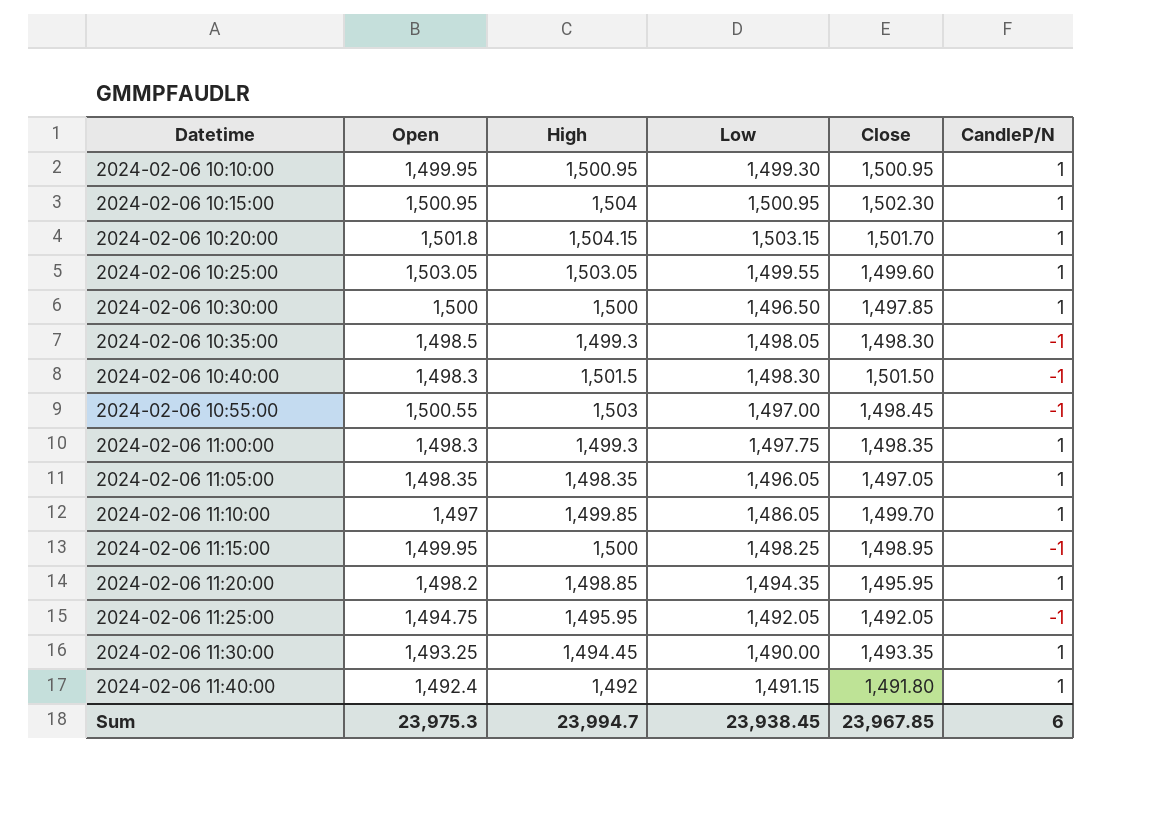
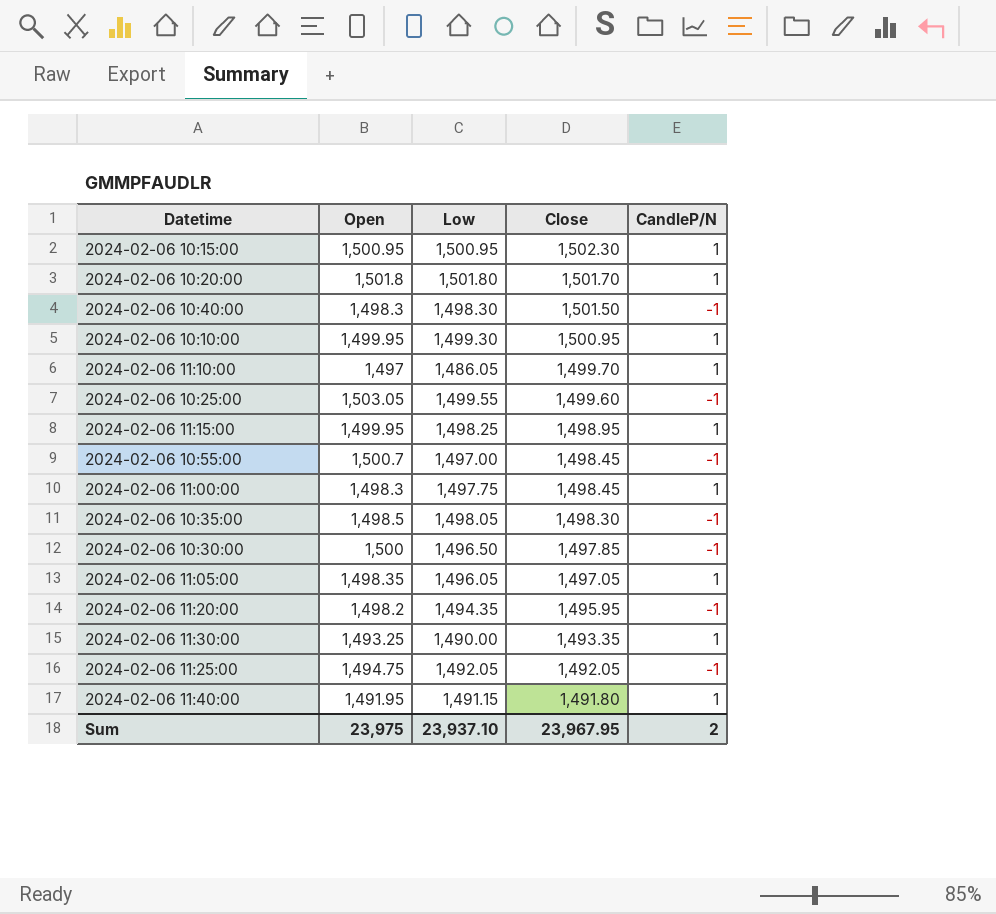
row order: Datetime ascending -> Close descending
column High | position: 3 -> none
2024-02-06 10:20:00 | Low: 1,503.15 -> 1,501.80
2024-02-06 10:25:00 | CandleP/N: 1 -> -1
2024-02-06 11:15:00 | CandleP/N: -1 -> 1
2024-02-06 10:55:00 | Open: 1,500.55 -> 1,500.7
2024-02-06 11:00:00 | Close: 1,498.35 -> 1,498.45
2024-02-06 10:30:00 | CandleP/N: 1 -> -1
2024-02-06 11:20:00 | CandleP/N: 1 -> -1
2024-02-06 11:40:00 | Open: 1,492.4 -> 1,491.95
Sum | Open: 23,975.3 -> 23,975
Sum | Low: 23,938.45 -> 23,937.10
Sum | Close: 23,967.85 -> 23,967.95
Sum | CandleP/N: 6 -> 2

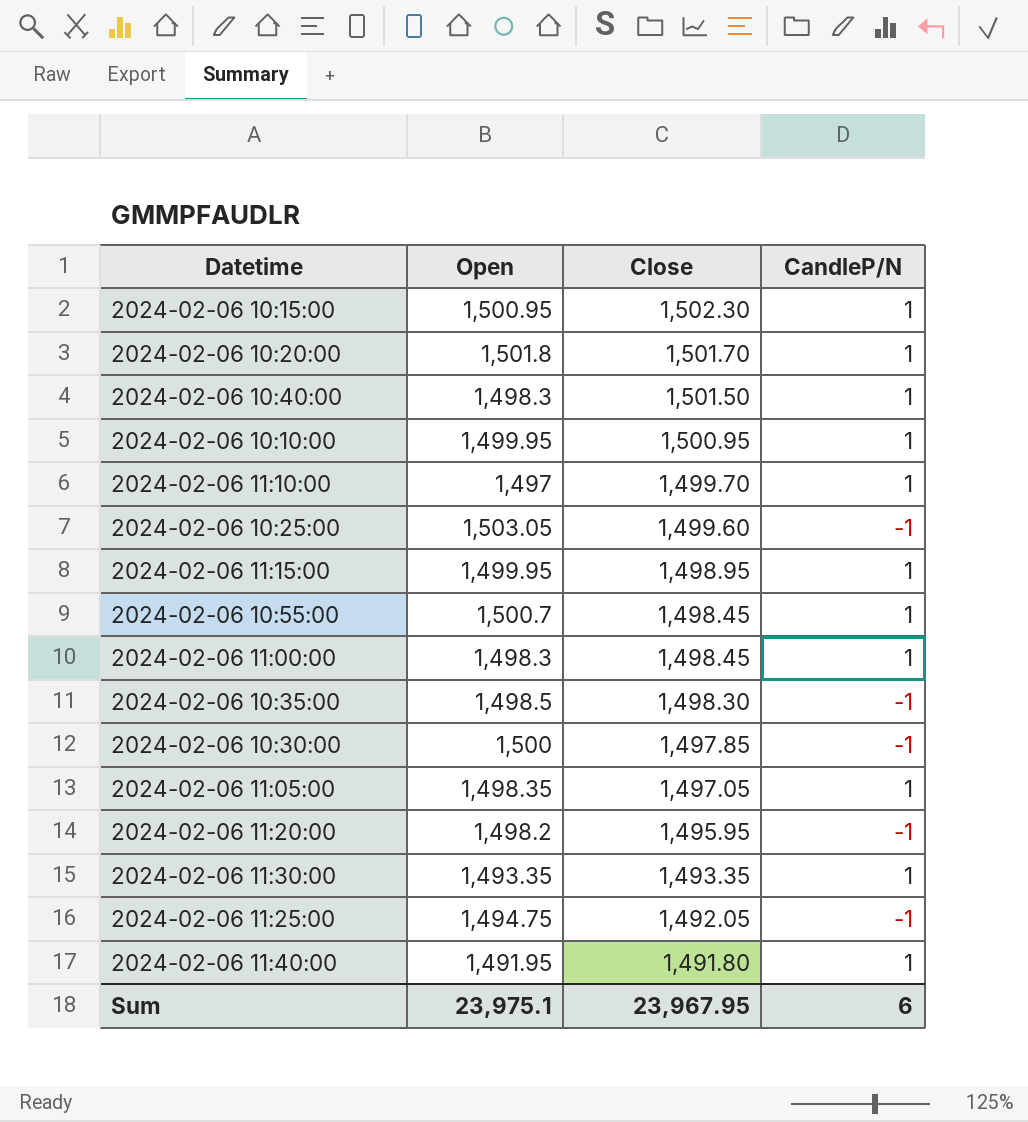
column Low | position: 3 -> none
2024-02-06 10:40:00 | CandleP/N: -1 -> 1
2024-02-06 10:55:00 | CandleP/N: -1 -> 1
2024-02-06 11:30:00 | Open: 1,493.25 -> 1,493.35
Sum | Open: 23,975 -> 23,975.1
Sum | CandleP/N: 2 -> 6

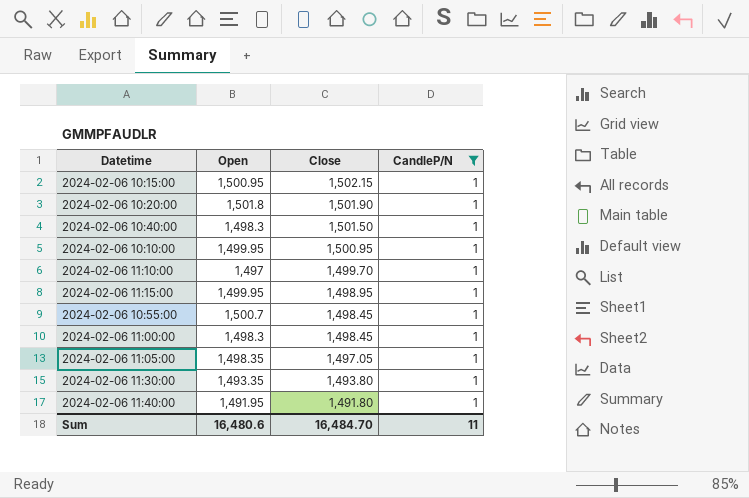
filter: none -> CandleP/N = 1
2024-02-06 10:15:00 | Close: 1,502.30 -> 1,502.15
2024-02-06 10:20:00 | Close: 1,501.70 -> 1,501.90
2024-02-06 11:30:00 | Close: 1,493.35 -> 1,493.80
Sum | Open: 23,975.1 -> 16,480.6
Sum | Close: 23,967.95 -> 16,484.70
Sum | CandleP/N: 6 -> 11

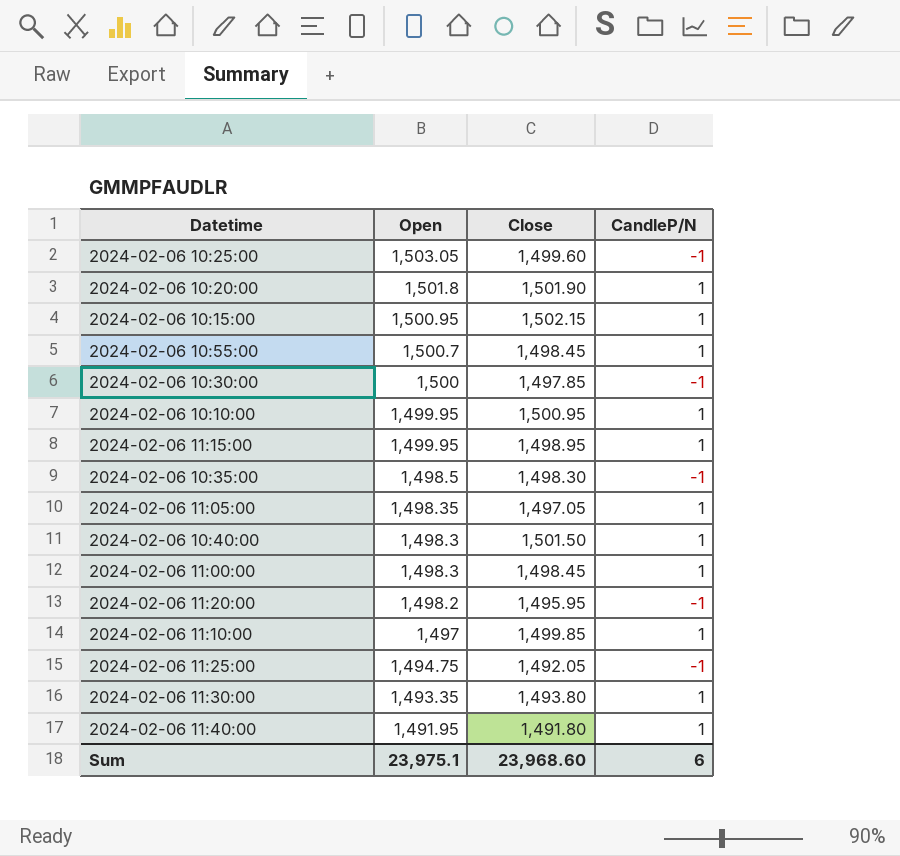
filter: CandleP/N = 1 -> none
row order: Close descending -> Open descending
2024-02-06 11:10:00 | Close: 1,499.70 -> 1,499.85
Sum | Open: 16,480.6 -> 23,975.1
Sum | Close: 16,484.70 -> 23,968.60
Sum | CandleP/N: 11 -> 6

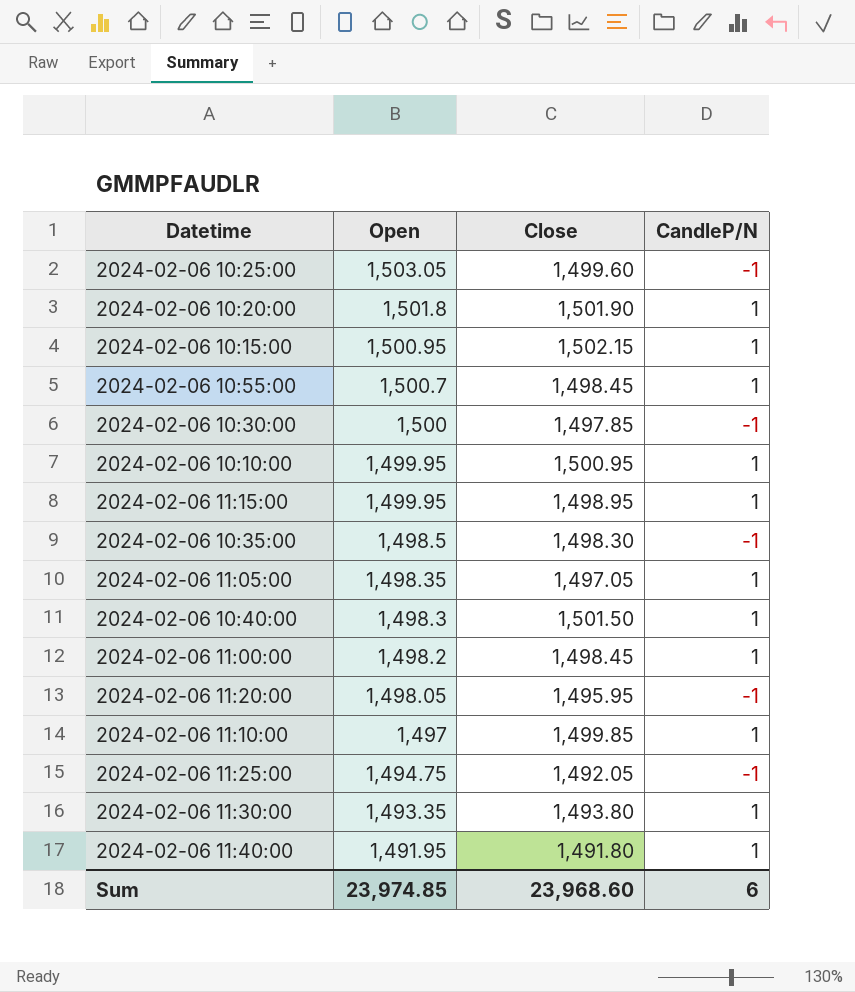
2024-02-06 11:00:00 | Open: 1,498.3 -> 1,498.2
2024-02-06 11:20:00 | Open: 1,498.2 -> 1,498.05
Sum | Open: 23,975.1 -> 23,974.85

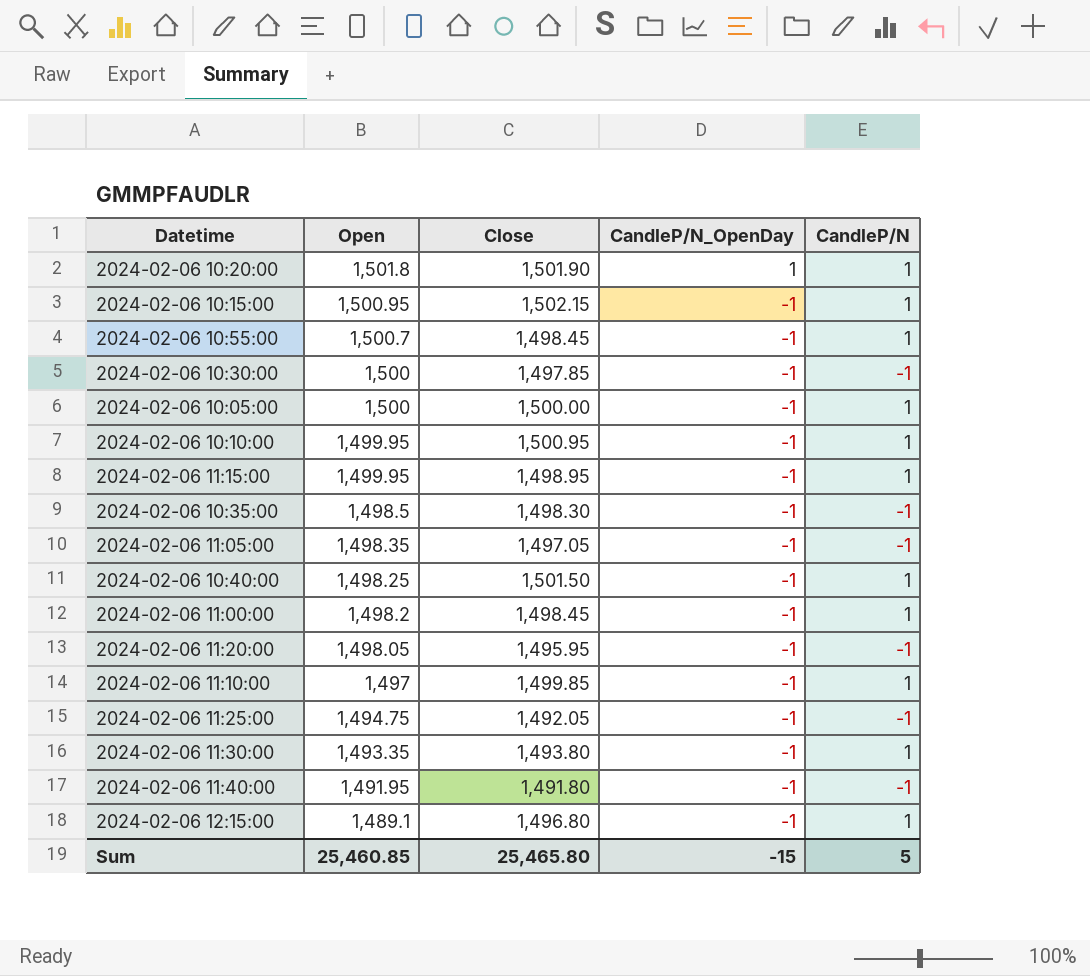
column CandleP/N_OpenDay | position: none -> 4
row 2024-02-06 10:25:00: 1,503.05 | 1,499.60 | -1 -> none
row 2024-02-06 10:05:00: none -> 1,500 | 1,500.00 | -1 | 1
2024-02-06 11:05:00 | CandleP/N: 1 -> -1
2024-02-06 10:40:00 | Open: 1,498.3 -> 1,498.25
2024-02-06 11:40:00 | CandleP/N: 1 -> -1
row 2024-02-06 12:15:00: none -> 1,489.1 | 1,496.80 | -1 | 1
Sum | Open: 23,974.85 -> 25,460.85
Sum | Close: 23,968.60 -> 25,465.80
Sum | CandleP/N: 6 -> 5

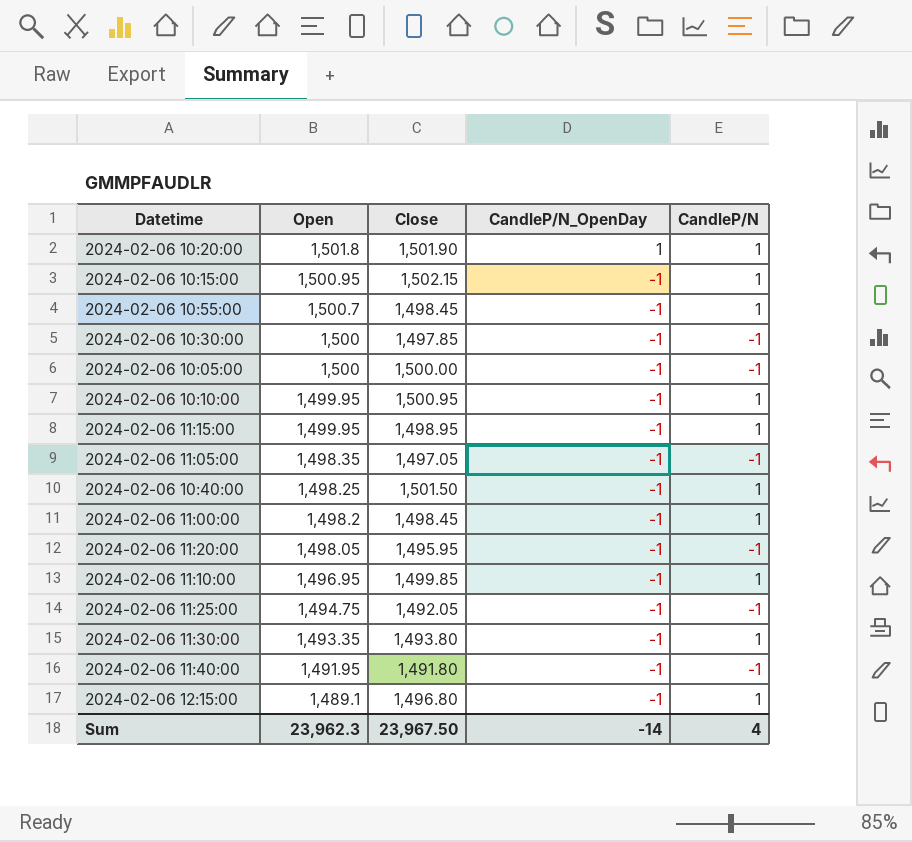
row 2024-02-06 10:35:00: 1,498.5 | 1,498.30 | -1 | -1 -> none
2024-02-06 10:05:00 | CandleP/N: 1 -> -1
2024-02-06 11:10:00 | Open: 1,497 -> 1,496.95
Sum | Open: 25,460.85 -> 23,962.3
Sum | Close: 25,465.80 -> 23,967.50
Sum | CandleP/N_OpenDay: -15 -> -14
Sum | CandleP/N: 5 -> 4

